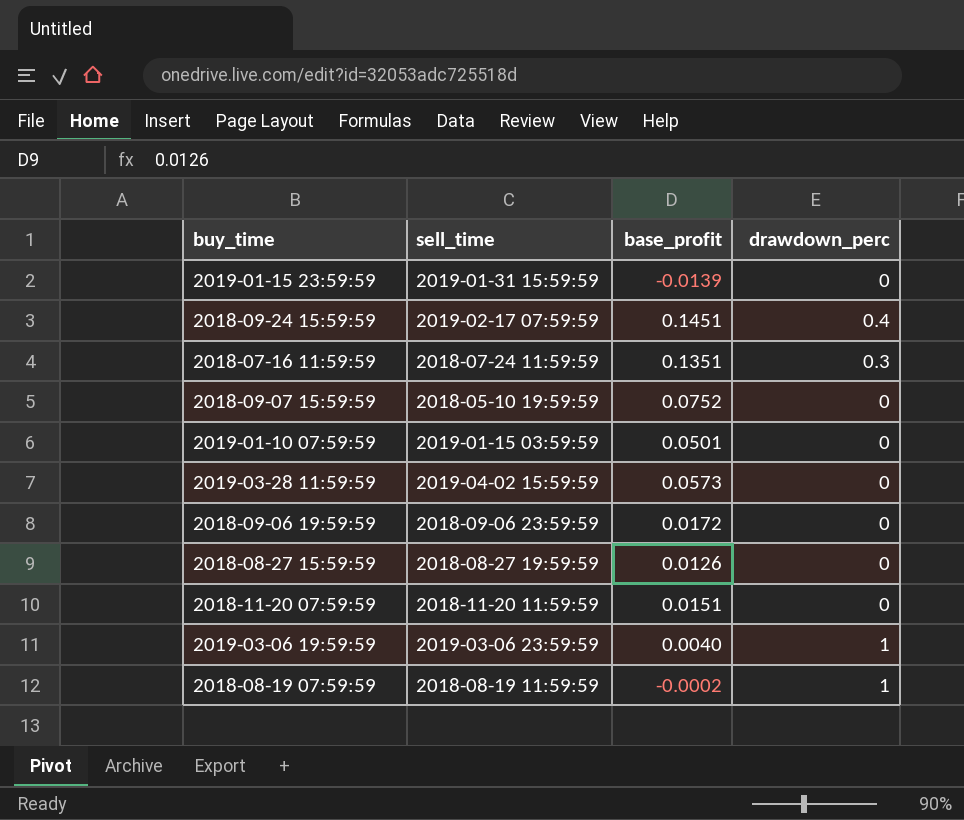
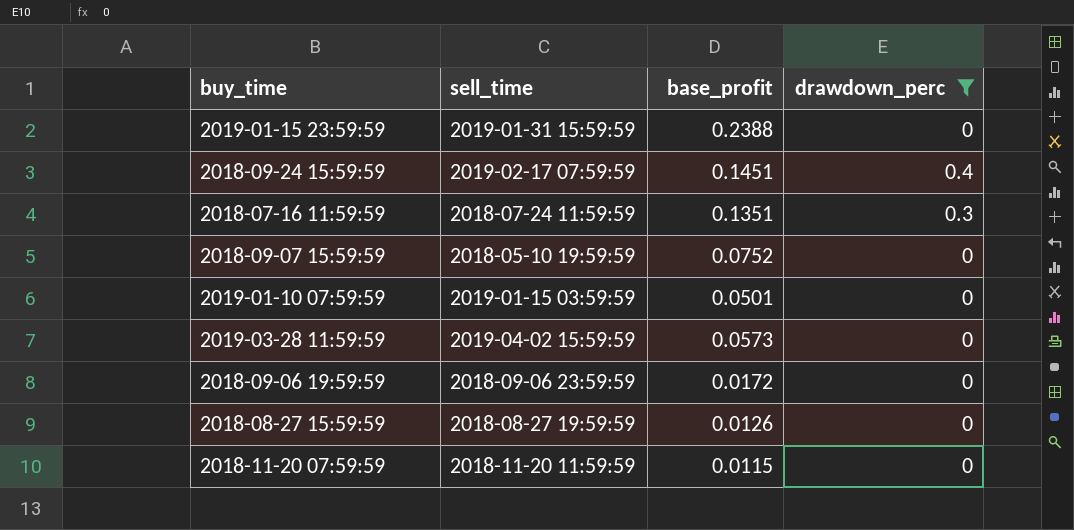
filter: none -> drawdown_perc != 1
2019-01-15 23:59:59 | base_profit: -0.0139 -> 0.2388
2018-11-20 07:59:59 | base_profit: 0.0151 -> 0.0115

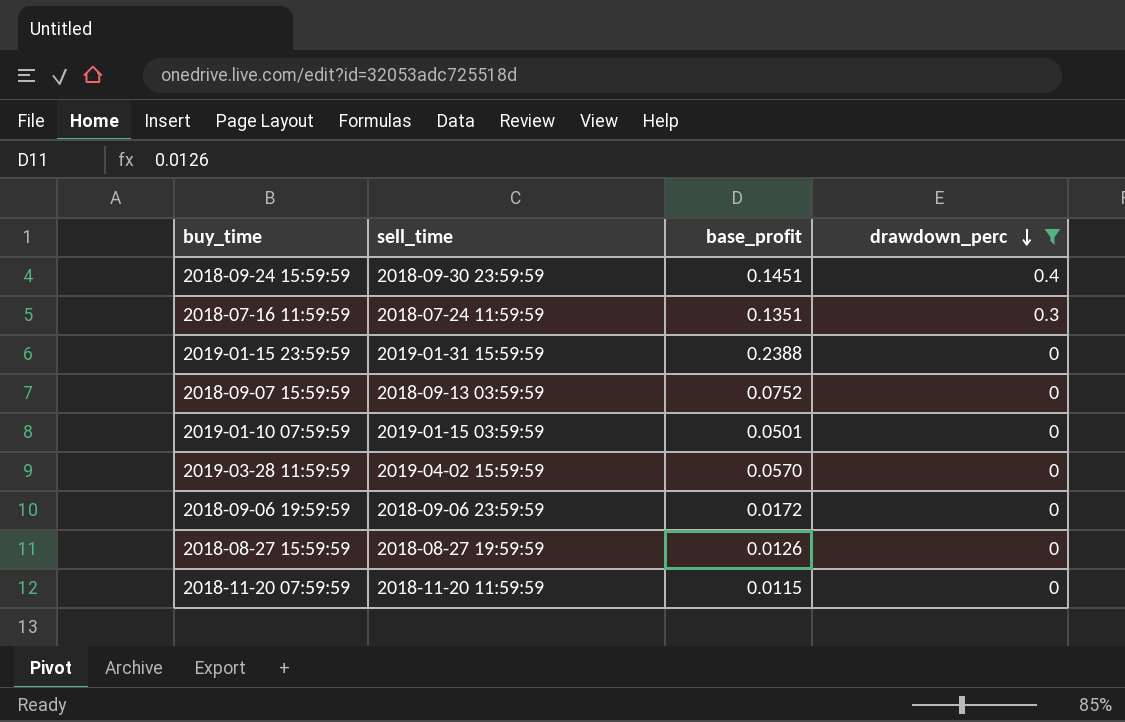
row order: none -> drawdown_perc descending
2018-09-24 15:59:59 | sell_time: 2019-02-17 07:59:59 -> 2018-09-30 23:59:59
2018-09-07 15:59:59 | sell_time: 2018-05-10 19:59:59 -> 2018-09-13 03:59:59
2019-03-28 11:59:59 | base_profit: 0.0573 -> 0.0570

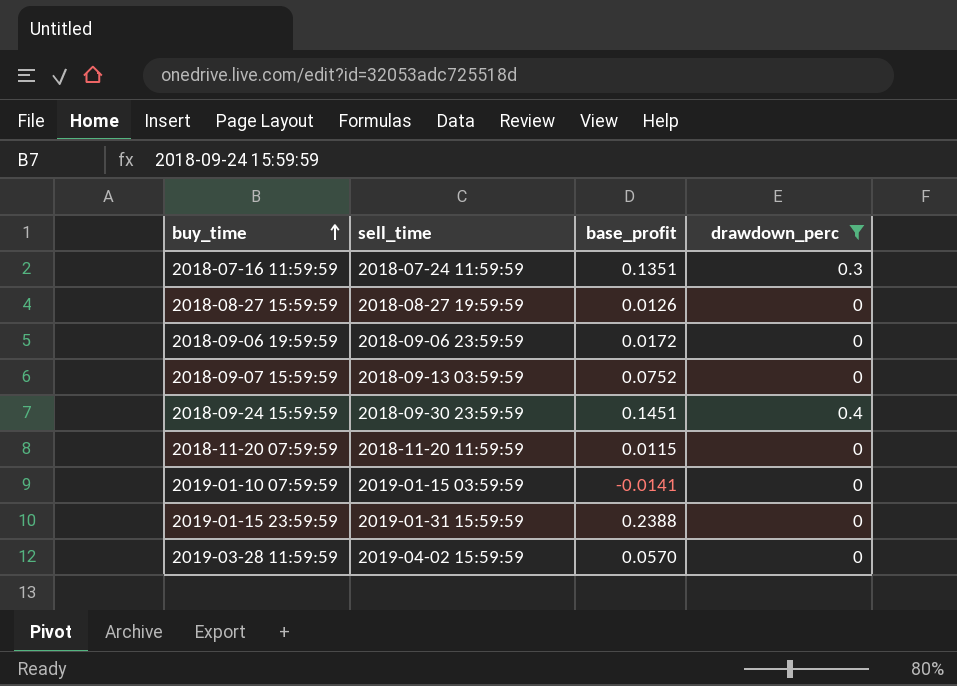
row order: drawdown_perc descending -> buy_time ascending
2019-01-10 07:59:59 | base_profit: 0.0501 -> -0.0141

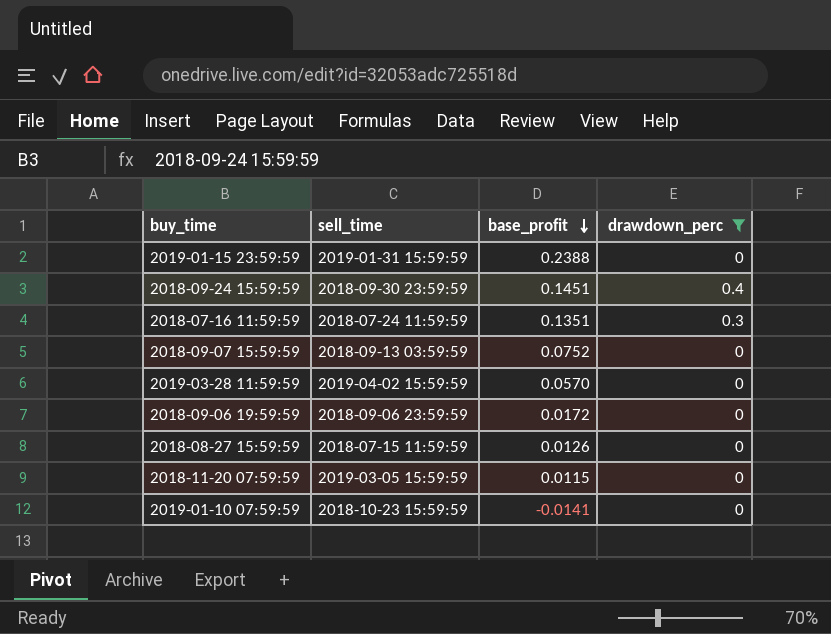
row order: buy_time ascending -> base_profit descending
2018-08-27 15:59:59 | sell_time: 2018-08-27 19:59:59 -> 2018-07-15 11:59:59
2018-11-20 07:59:59 | sell_time: 2018-11-20 11:59:59 -> 2019-03-05 15:59:59
2019-01-10 07:59:59 | sell_time: 2019-01-15 03:59:59 -> 2018-10-23 15:59:59

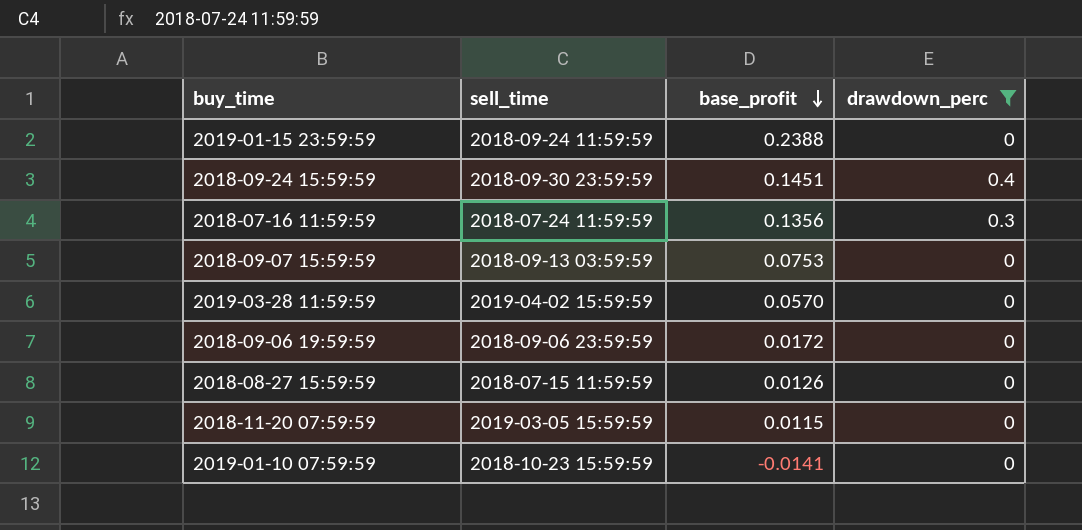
2019-01-15 23:59:59 | sell_time: 2019-01-31 15:59:59 -> 2018-09-24 11:59:59
2018-07-16 11:59:59 | base_profit: 0.1351 -> 0.1356
2018-09-07 15:59:59 | base_profit: 0.0752 -> 0.0753

